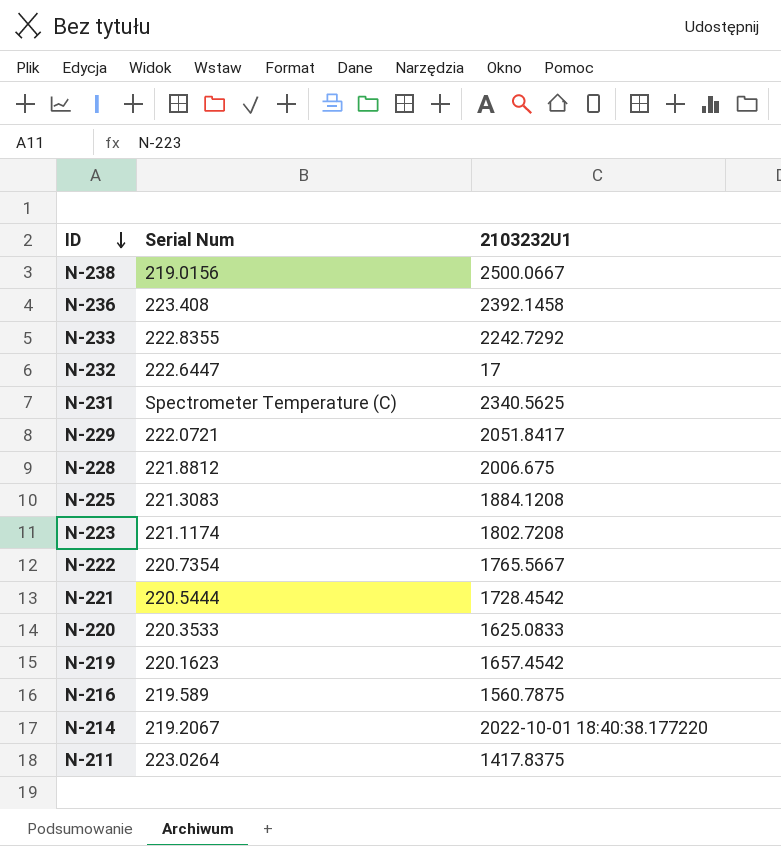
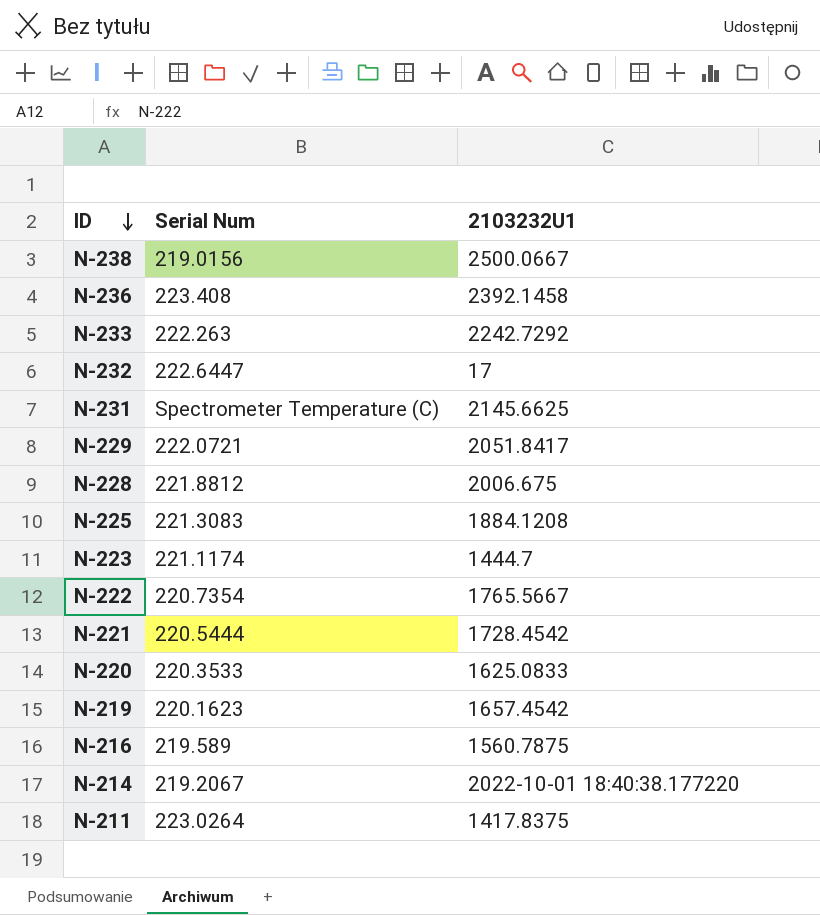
N-233 | Serial Num: 222.8355 -> 222.263
N-231 | 2103232U1: 2340.5625 -> 2145.6625
N-223 | 2103232U1: 1802.7208 -> 1444.7

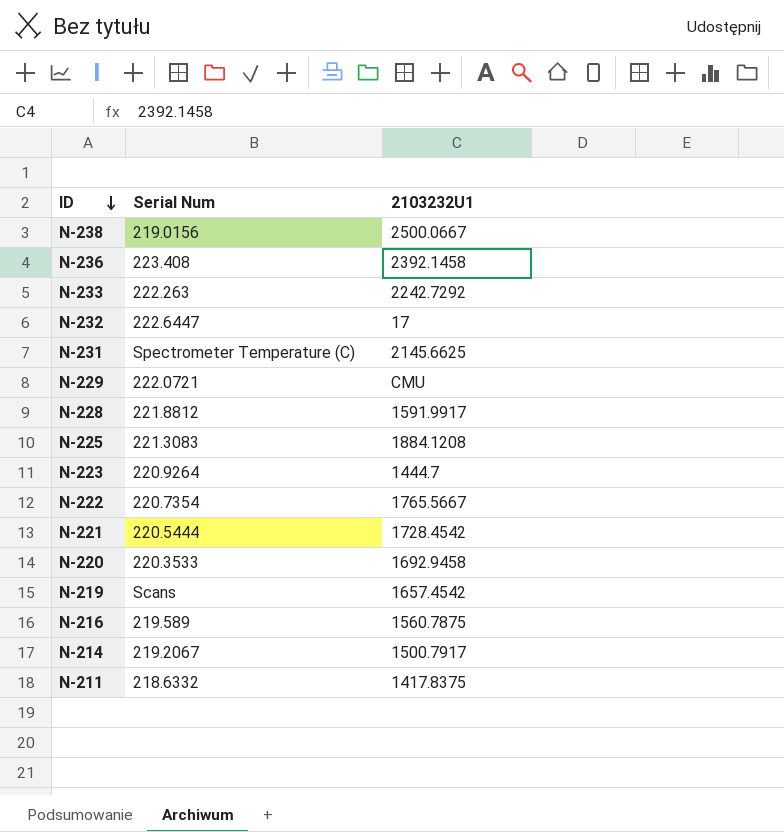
N-229 | 2103232U1: 2051.8417 -> CMU
N-228 | 2103232U1: 2006.675 -> 1591.9917
N-223 | Serial Num: 221.1174 -> 220.9264
N-220 | 2103232U1: 1625.0833 -> 1692.9458
N-219 | Serial Num: 220.1623 -> Scans
N-214 | 2103232U1: 2022-10-01 18:40:38.177220 -> 1500.7917
N-211 | Serial Num: 223.0264 -> 218.6332

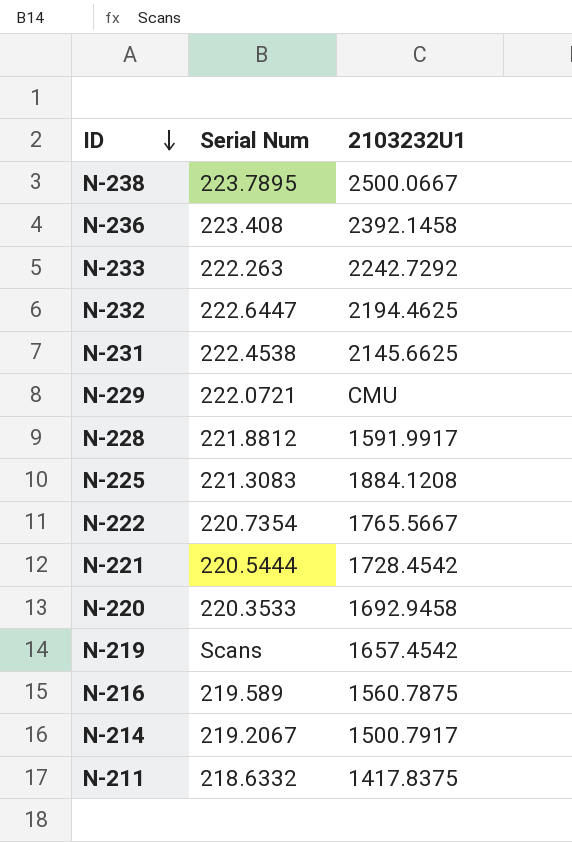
row N-223: 220.9264 | 1444.7 -> none
N-238 | Serial Num: 219.0156 -> 223.7895
N-232 | 2103232U1: 17 -> 2194.4625
N-231 | Serial Num: Spectrometer Temperature (C) -> 222.4538

